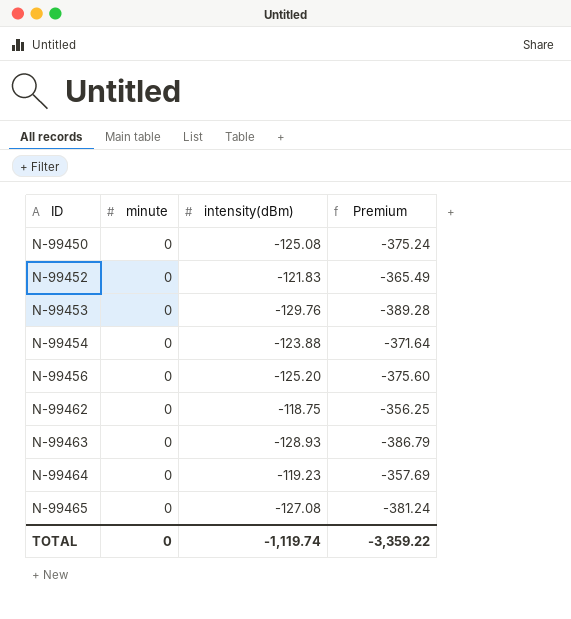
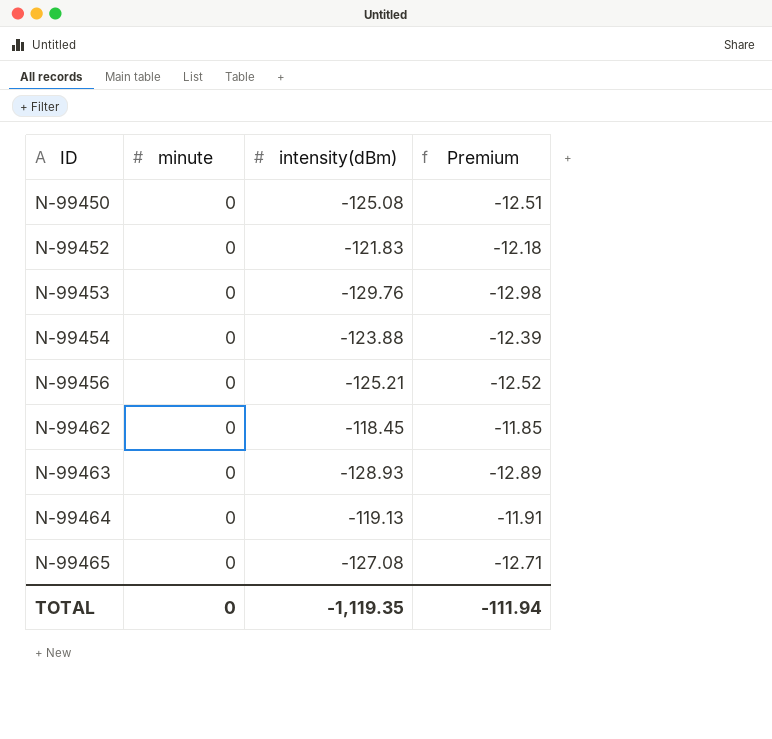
column Premium | formula: [intensity(dBm)] * 3 -> [intensity(dBm)] * 0.1
N-99456 | intensity(dBm): -125.20 -> -125.21
N-99462 | intensity(dBm): -118.75 -> -118.45
N-99464 | intensity(dBm): -119.23 -> -119.13
TOTAL | intensity(dBm): -1,119.74 -> -1,119.35
TOTAL | Premium: -3,359.22 -> -111.94

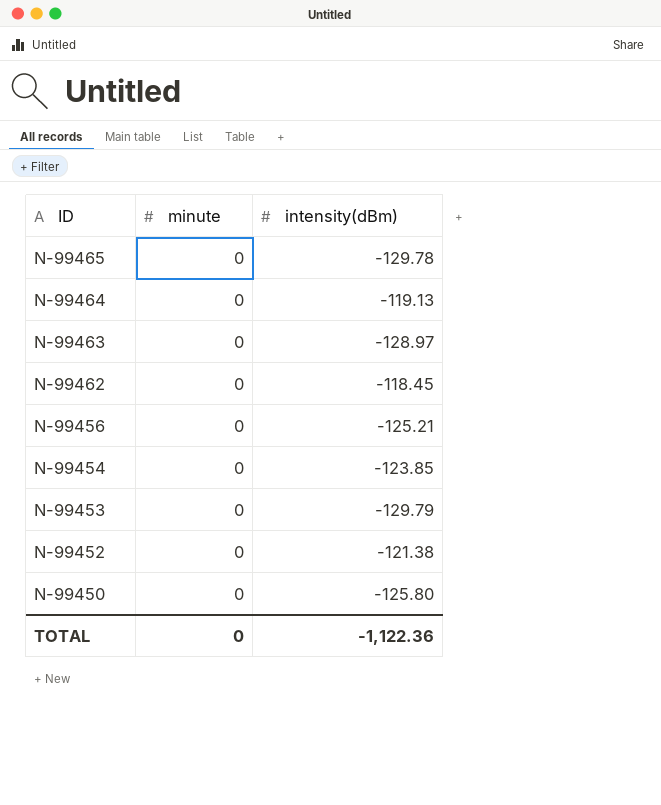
row order: ID ascending -> ID descending
column Premium | formula: [intensity(dBm)] * 0.1 -> none
N-99465 | intensity(dBm): -127.08 -> -129.78
N-99463 | intensity(dBm): -128.93 -> -128.97
N-99454 | intensity(dBm): -123.88 -> -123.85
N-99453 | intensity(dBm): -129.76 -> -129.79
N-99452 | intensity(dBm): -121.83 -> -121.38
N-99450 | intensity(dBm): -125.08 -> -125.80
TOTAL | intensity(dBm): -1,119.35 -> -1,122.36

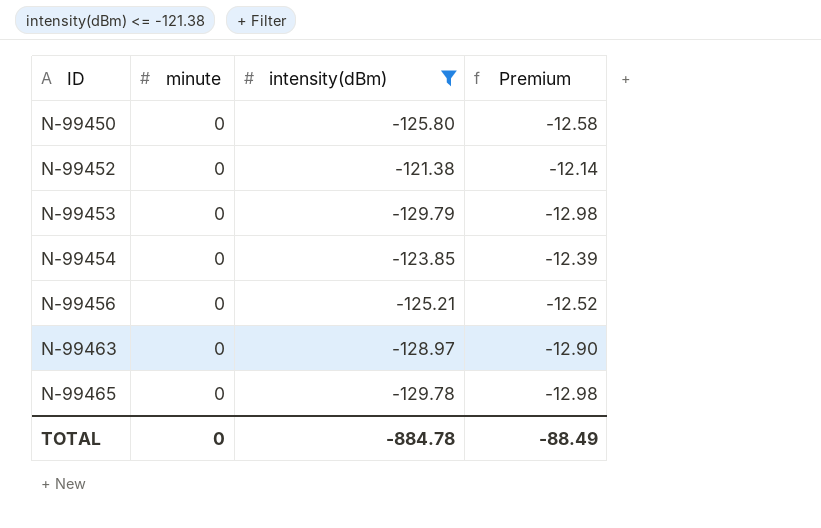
filter: none -> intensity(dBm) <= -121.38
row order: ID descending -> ID ascending
column Premium | formula: none -> [intensity(dBm)] * 0.1
TOTAL | intensity(dBm): -1,122.36 -> -884.78

